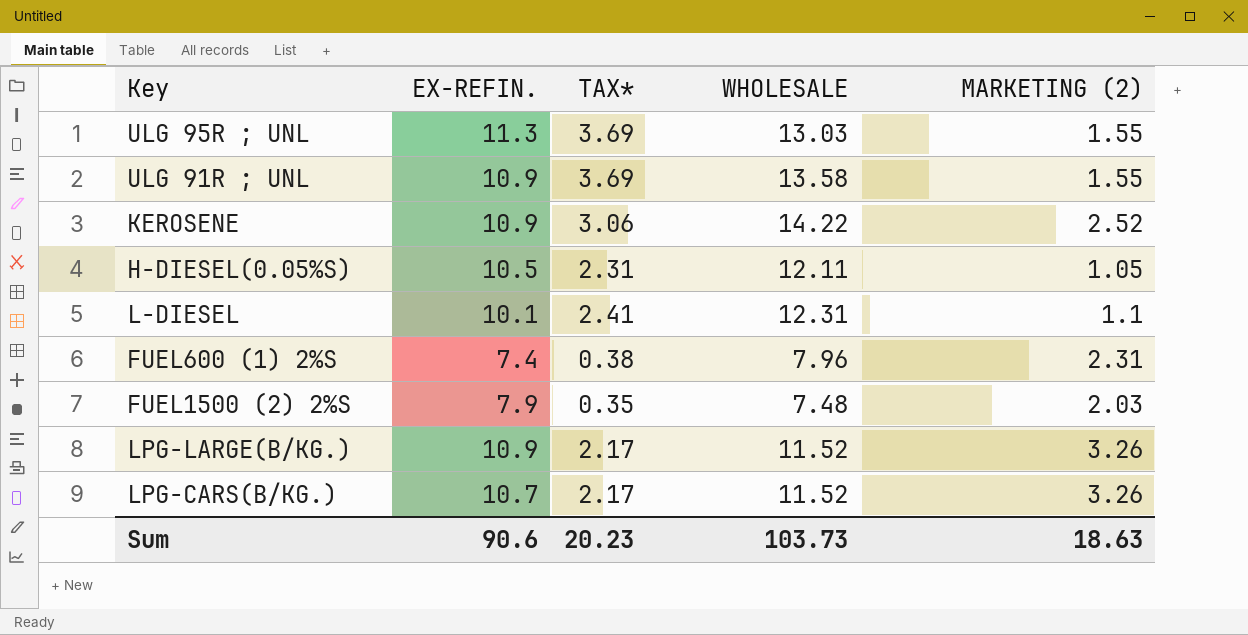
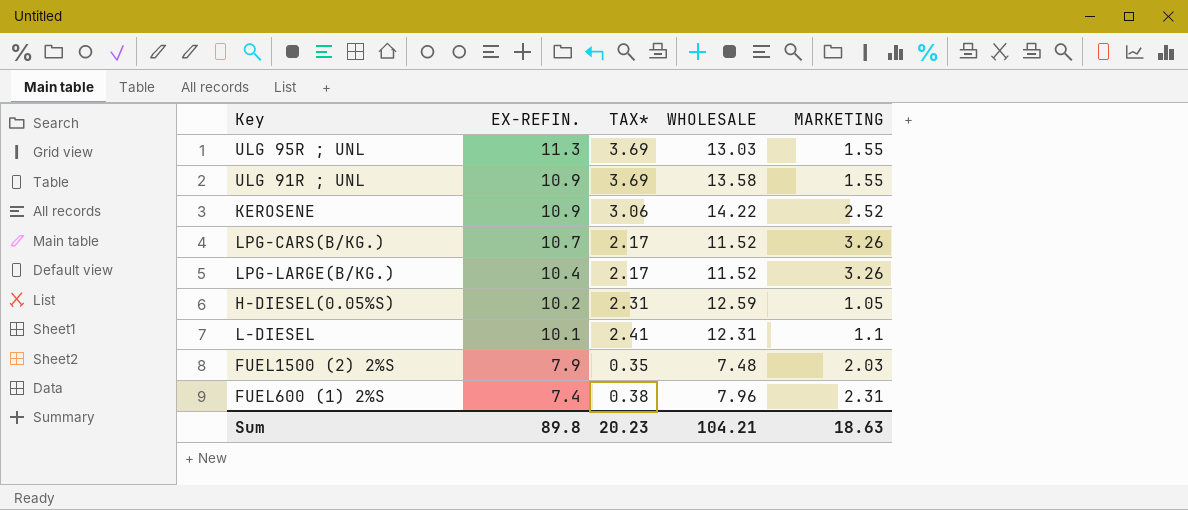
row order: none -> EX-REFIN. descending
column name: MARKETING (2) -> MARKETING
LPG-LARGE(B/KG.) | EX-REFIN.: 10.9 -> 10.4
H-DIESEL(0.05%S) | EX-REFIN.: 10.5 -> 10.2
H-DIESEL(0.05%S) | WHOLESALE: 12.11 -> 12.59
Sum | EX-REFIN.: 90.6 -> 89.8
Sum | WHOLESALE: 103.73 -> 104.21

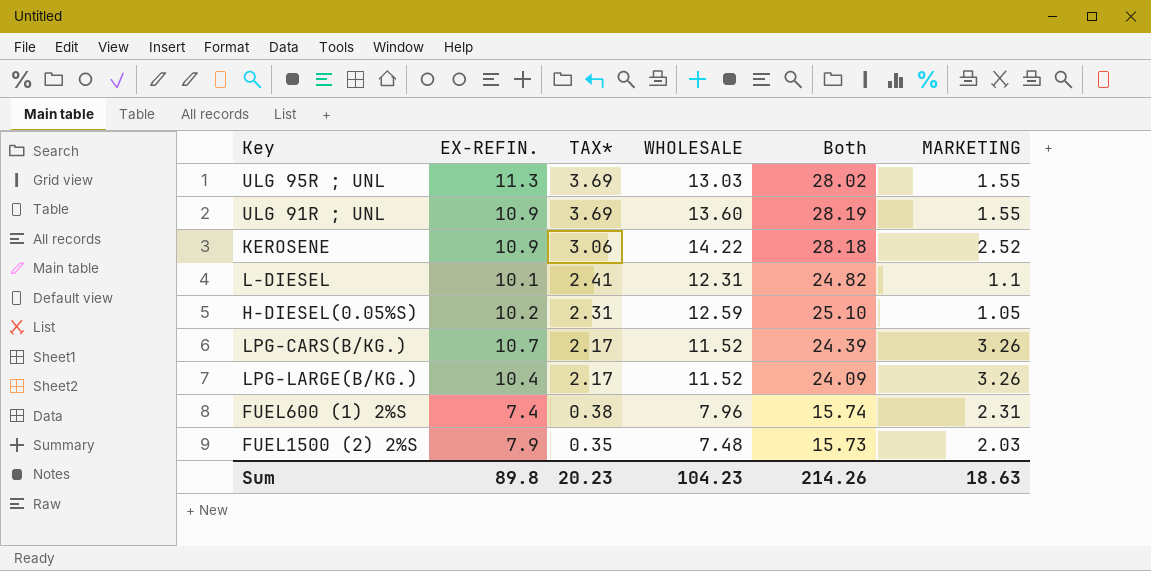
row order: EX-REFIN. descending -> TAX* descending
column Both | formula: none -> [EX-REFIN.] + [TAX*] + [WHOLESALE]
ULG 91R ; UNL | WHOLESALE: 13.58 -> 13.60
Sum | WHOLESALE: 104.21 -> 104.23

